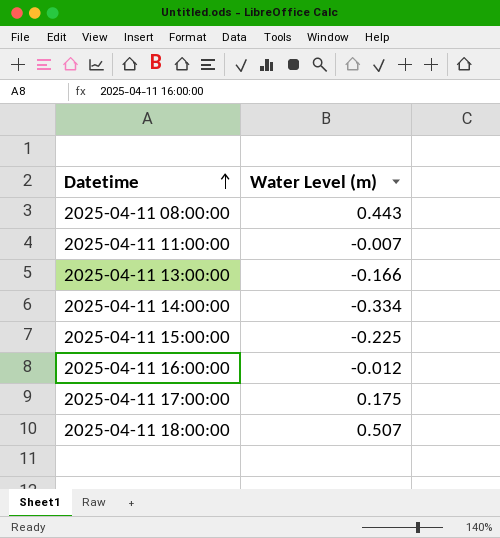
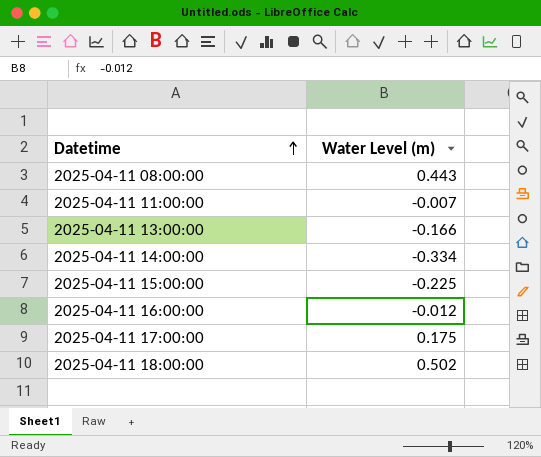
2025-04-11 18:00:00 | Water Level (m): 0.507 -> 0.502

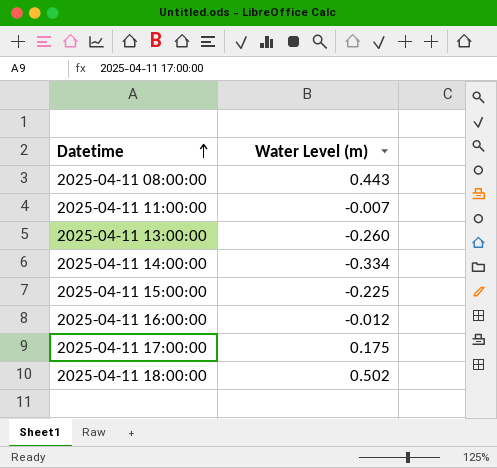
2025-04-11 13:00:00 | Water Level (m): -0.166 -> -0.260

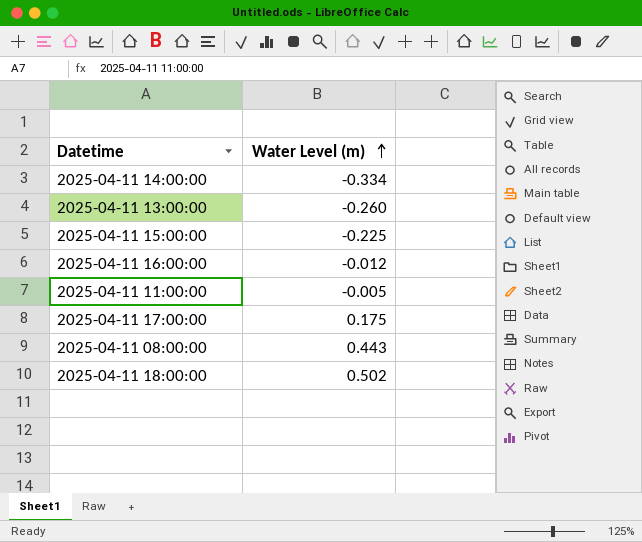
row order: Datetime ascending -> Water Level (m) ascending
2025-04-11 11:00:00 | Water Level (m): -0.007 -> -0.005

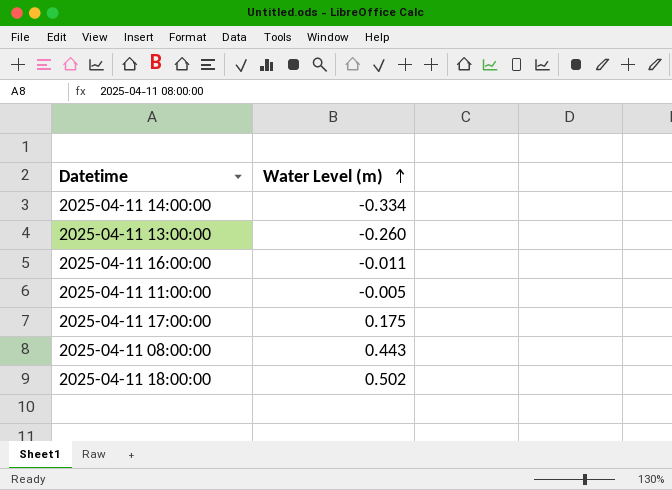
row 2025-04-11 15:00:00: -0.225 -> none
2025-04-11 16:00:00 | Water Level (m): -0.012 -> -0.011

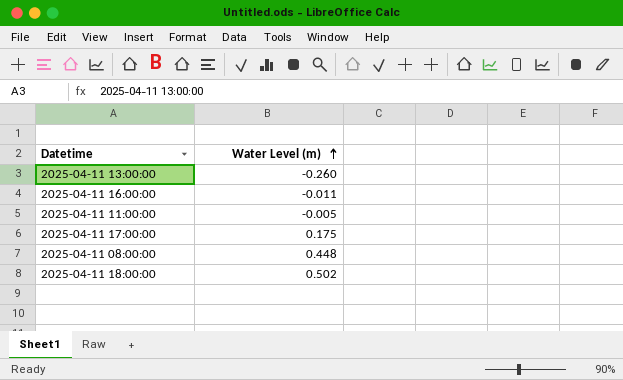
row 2025-04-11 14:00:00: -0.334 -> none
2025-04-11 08:00:00 | Water Level (m): 0.443 -> 0.448

